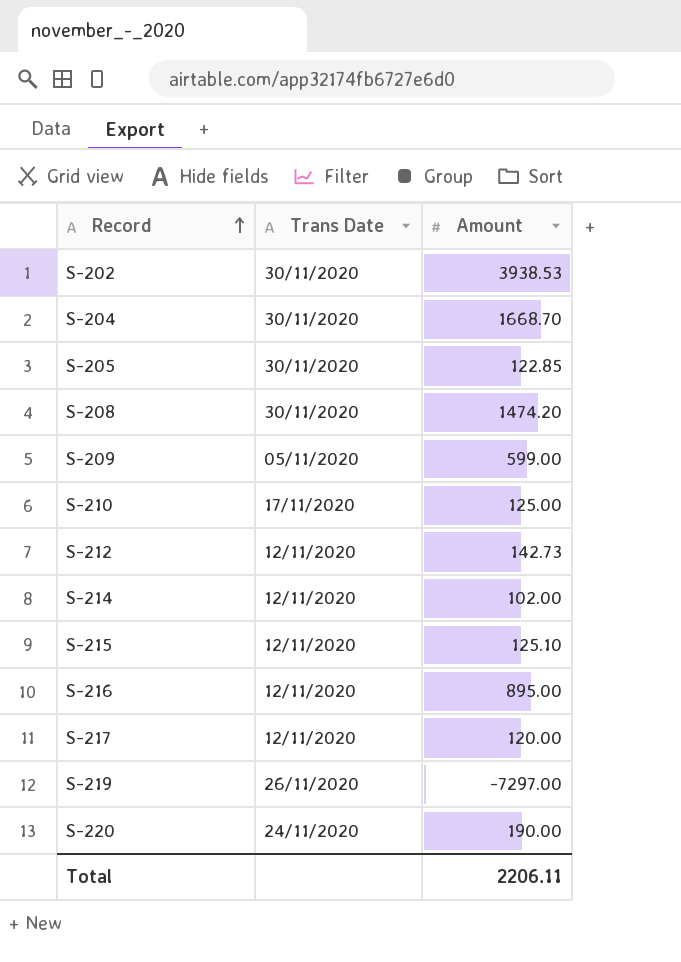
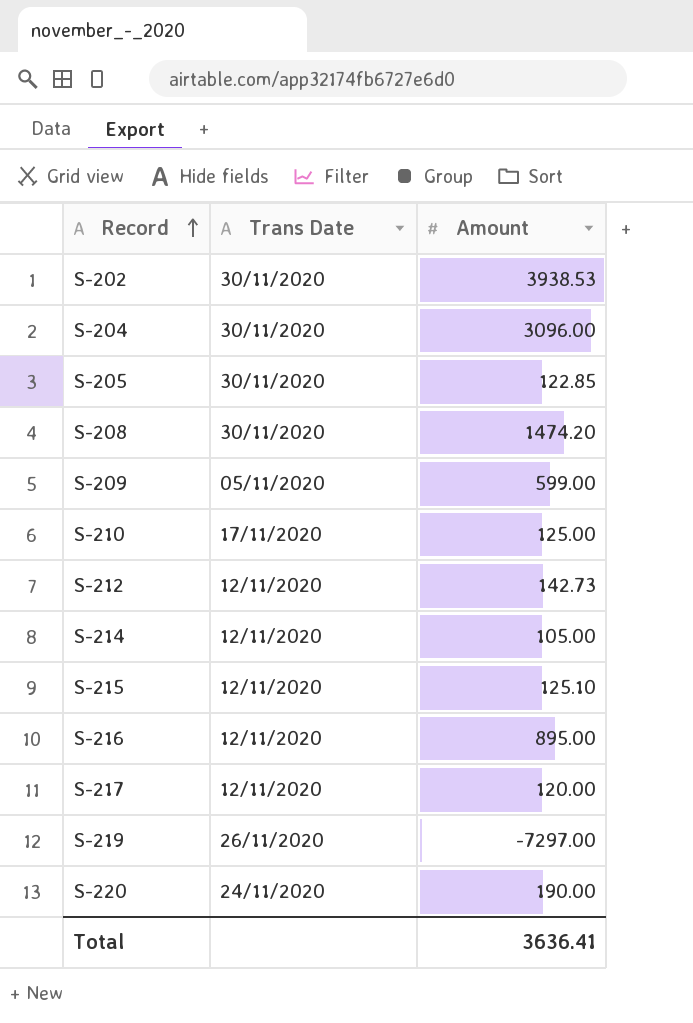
S-204 | Amount: 1668.70 -> 3096.00
S-214 | Amount: 102.00 -> 105.00
Total | Amount: 2206.11 -> 3636.41

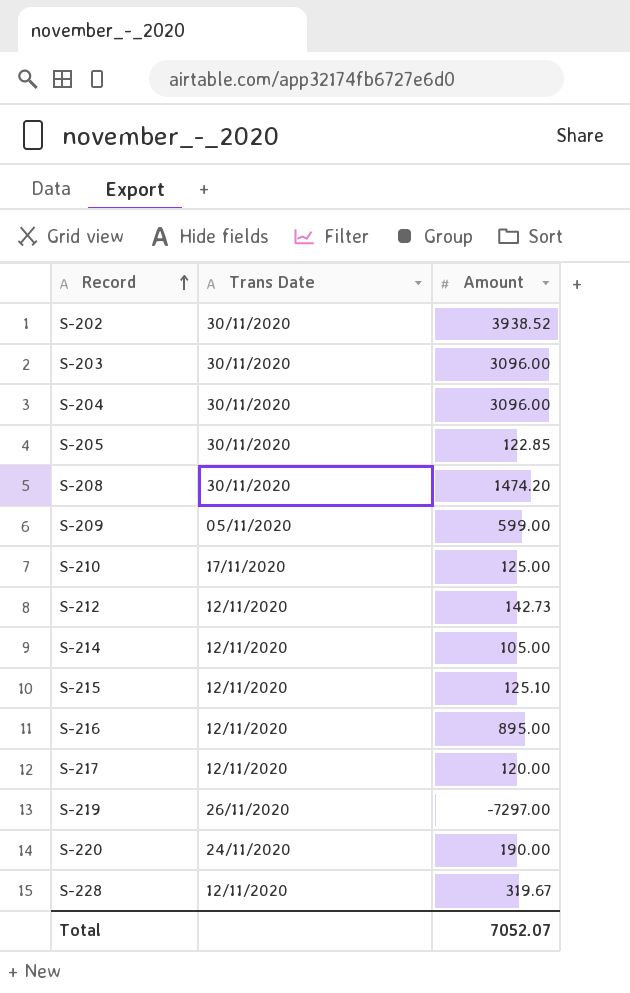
S-202 | Amount: 3938.53 -> 3938.52
row S-203: none -> 30/11/2020 | 3096.00
row S-228: none -> 12/11/2020 | 319.67
Total | Amount: 3636.41 -> 7052.07

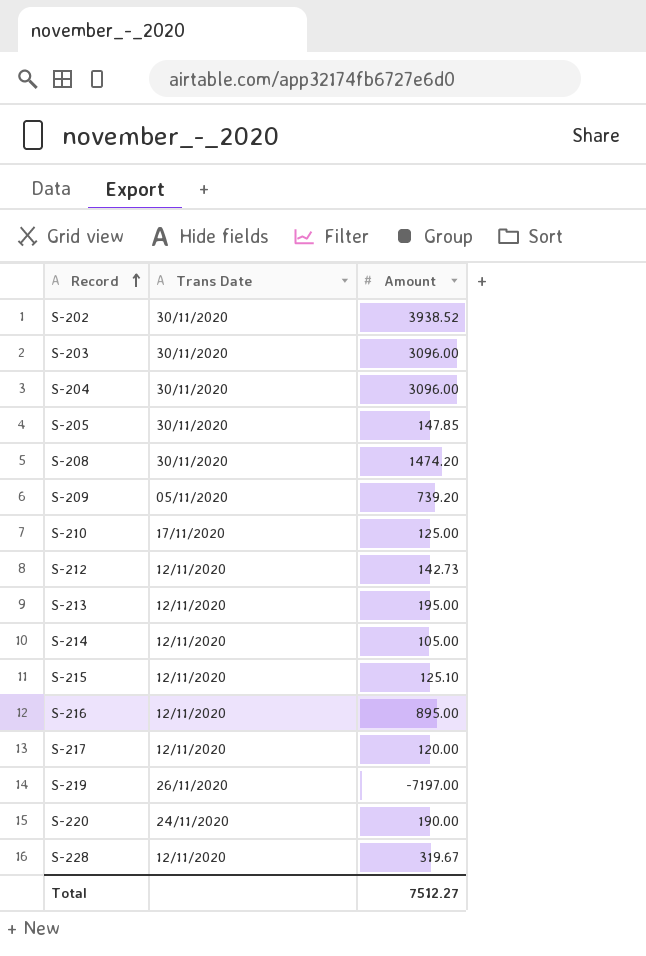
S-205 | Amount: 122.85 -> 147.85
S-209 | Amount: 599.00 -> 739.20
row S-213: none -> 12/11/2020 | 195.00
S-219 | Amount: -7297.00 -> -7197.00
Total | Amount: 7052.07 -> 7512.27

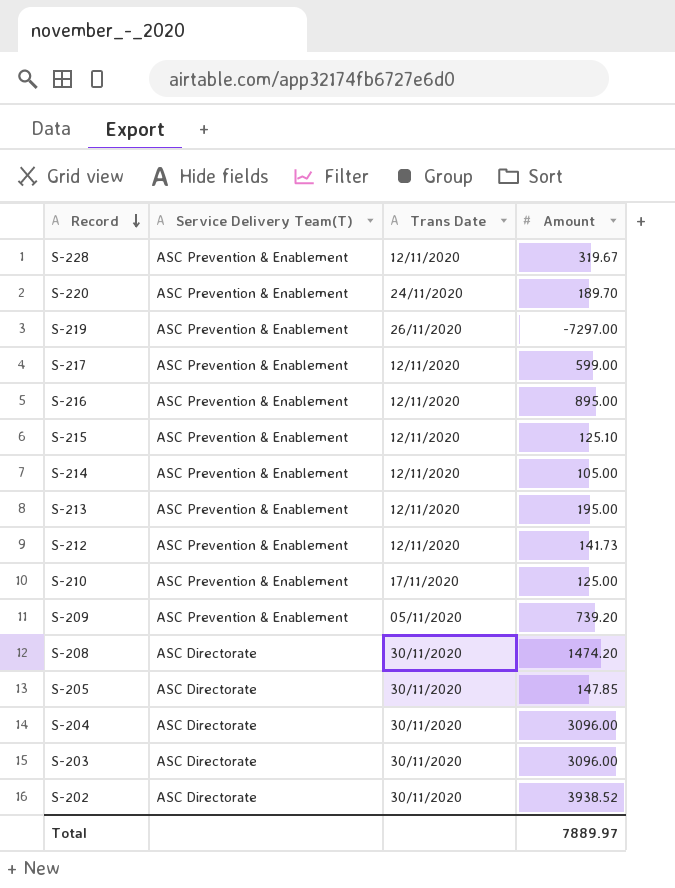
row order: Record ascending -> Record descending
column Service Delivery Team(T) | position: none -> 2
S-220 | Amount: 190.00 -> 189.70
S-219 | Amount: -7197.00 -> -7297.00
S-217 | Amount: 120.00 -> 599.00
S-212 | Amount: 142.73 -> 141.73
Total | Amount: 7512.27 -> 7889.97

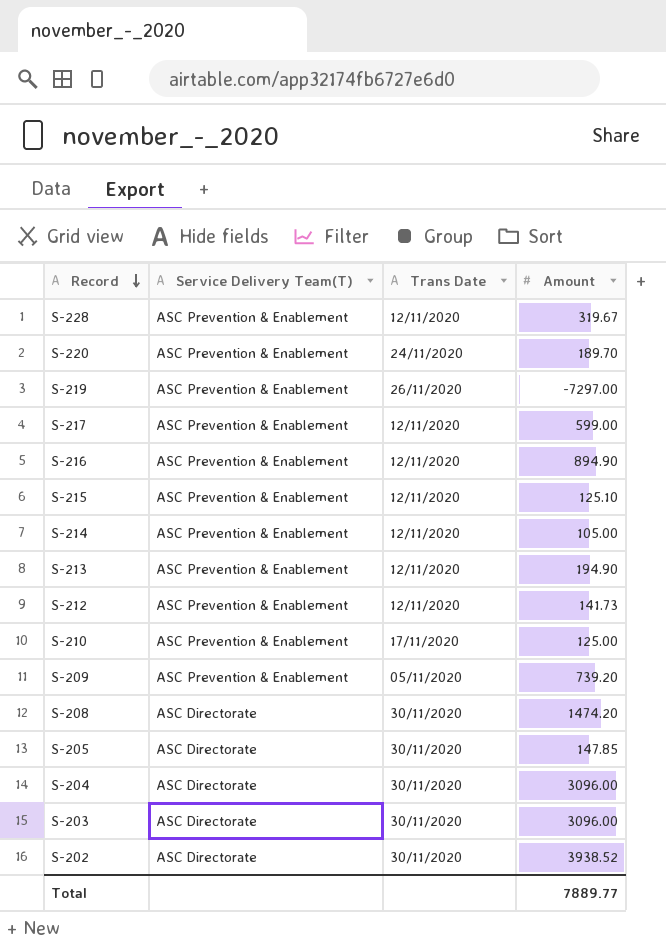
S-216 | Amount: 895.00 -> 894.90
S-213 | Amount: 195.00 -> 194.90
Total | Amount: 7889.97 -> 7889.77

